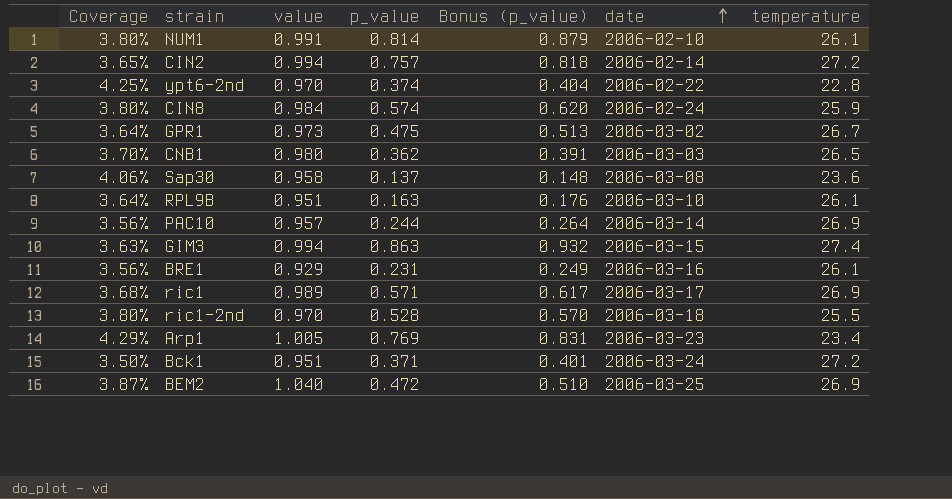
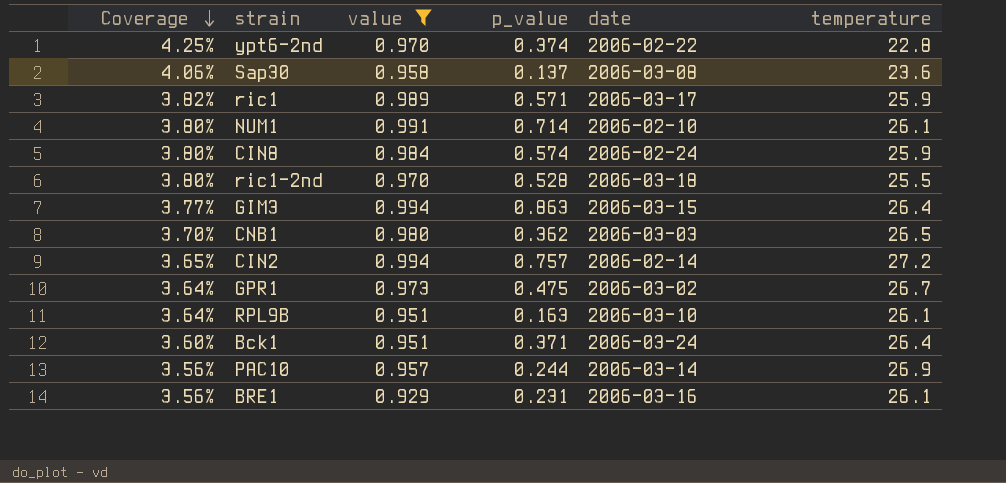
filter: none -> value <= 0.994
row order: date ascending -> Coverage descending
column Bonus (p_value) | formula: [p_value] * 1.08 -> none
ric1 | Coverage: 3.68% -> 3.82%
ric1 | temperature: 26.9 -> 25.9
NUM1 | p_value: 0.814 -> 0.714
GIM3 | Coverage: 3.63% -> 3.77%
GIM3 | temperature: 27.4 -> 26.4
Bck1 | Coverage: 3.50% -> 3.60%
Bck1 | temperature: 27.2 -> 26.4

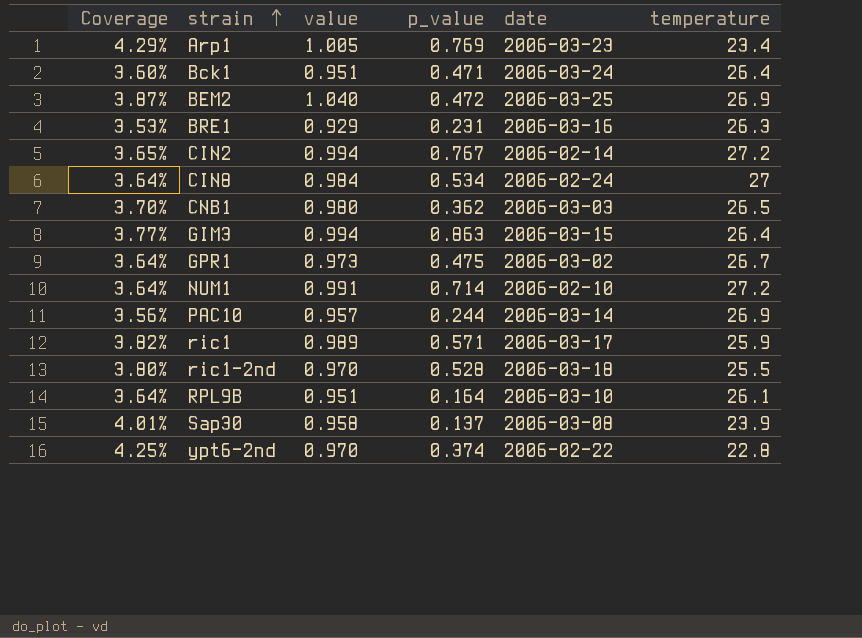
filter: value <= 0.994 -> none
row order: Coverage descending -> strain ascending
Bck1 | p_value: 0.371 -> 0.471
BRE1 | Coverage: 3.56% -> 3.53%
BRE1 | temperature: 26.1 -> 26.3
CIN2 | p_value: 0.757 -> 0.767
CIN8 | Coverage: 3.80% -> 3.64%
CIN8 | p_value: 0.574 -> 0.534
CIN8 | temperature: 25.9 -> 27
NUM1 | Coverage: 3.80% -> 3.64%
NUM1 | temperature: 26.1 -> 27.2
RPL9B | p_value: 0.163 -> 0.164
Sap30 | Coverage: 4.06% -> 4.01%
Sap30 | temperature: 23.6 -> 23.9

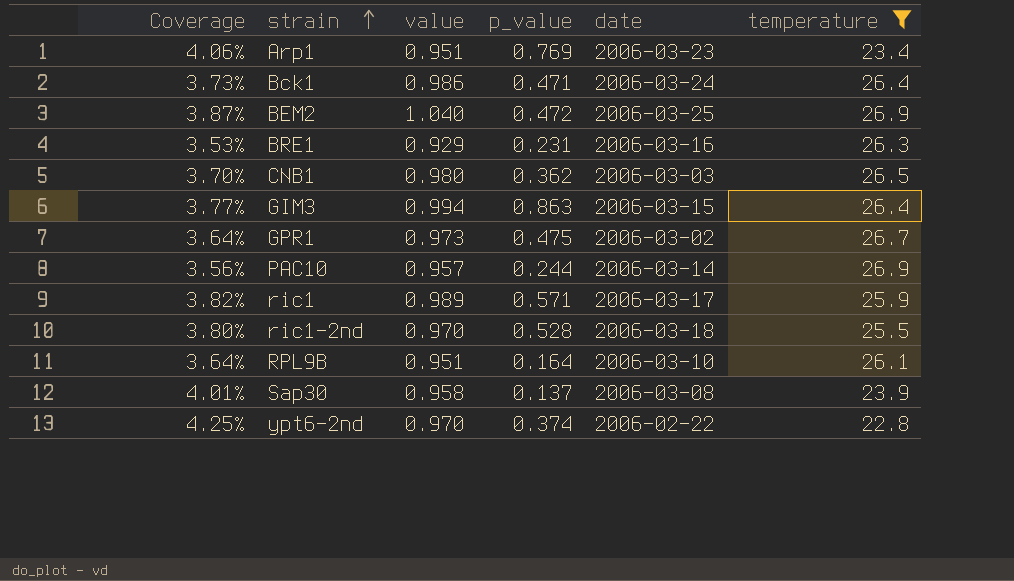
filter: none -> temperature <= 26.9
Arp1 | Coverage: 4.29% -> 4.06%
Arp1 | value: 1.005 -> 0.951
Bck1 | Coverage: 3.60% -> 3.73%
Bck1 | value: 0.951 -> 0.986

